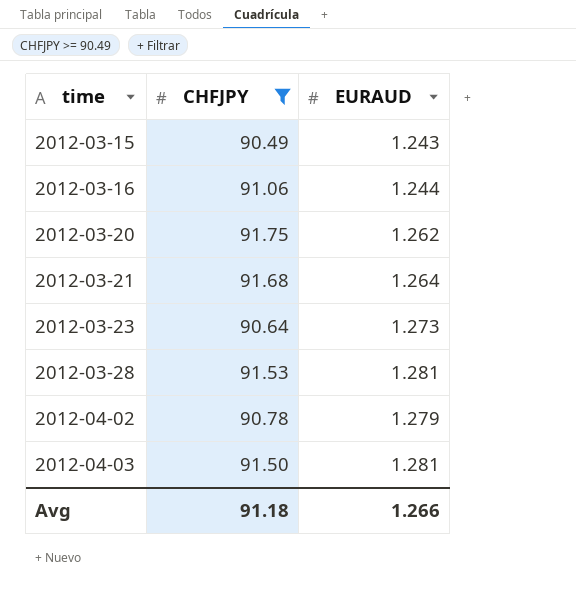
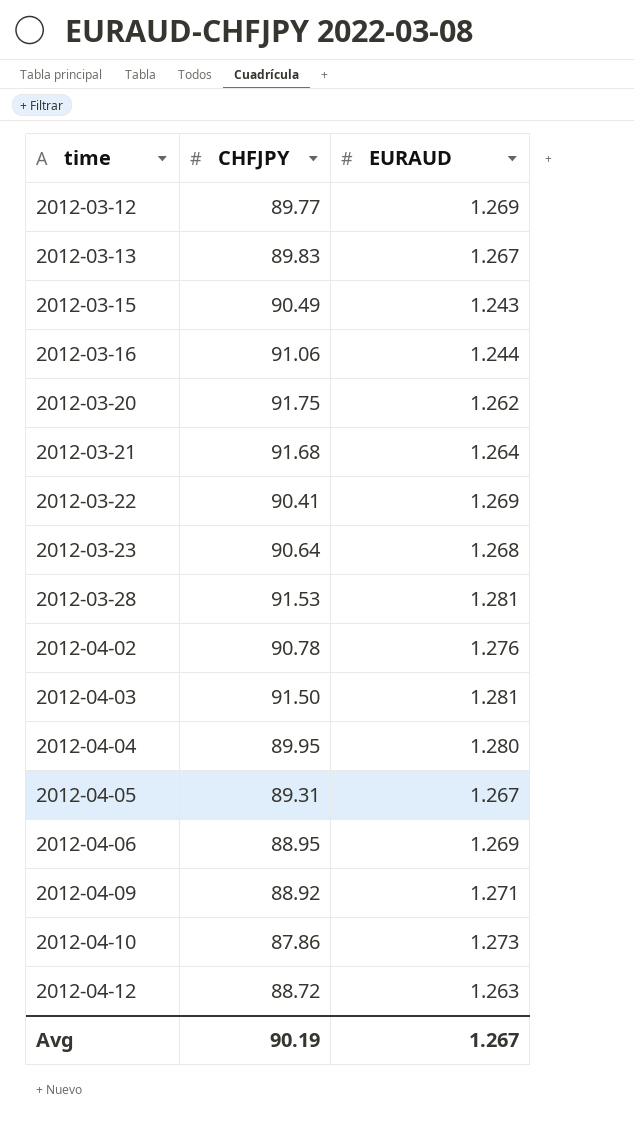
filter: CHFJPY >= 90.49 -> none
2012-03-23 | EURAUD: 1.273 -> 1.268
2012-04-02 | EURAUD: 1.279 -> 1.276
Avg | CHFJPY: 91.18 -> 90.19
Avg | EURAUD: 1.266 -> 1.267

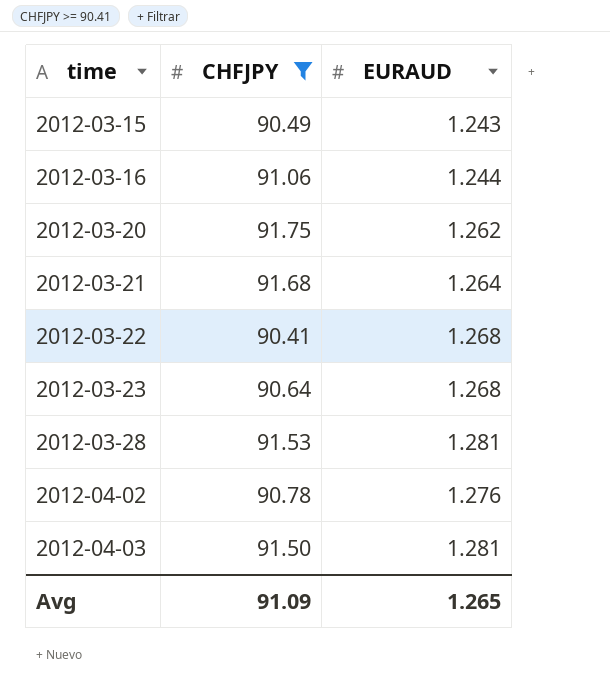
filter: none -> CHFJPY >= 90.41
2012-03-22 | EURAUD: 1.269 -> 1.268
Avg | CHFJPY: 90.19 -> 91.09
Avg | EURAUD: 1.267 -> 1.265

